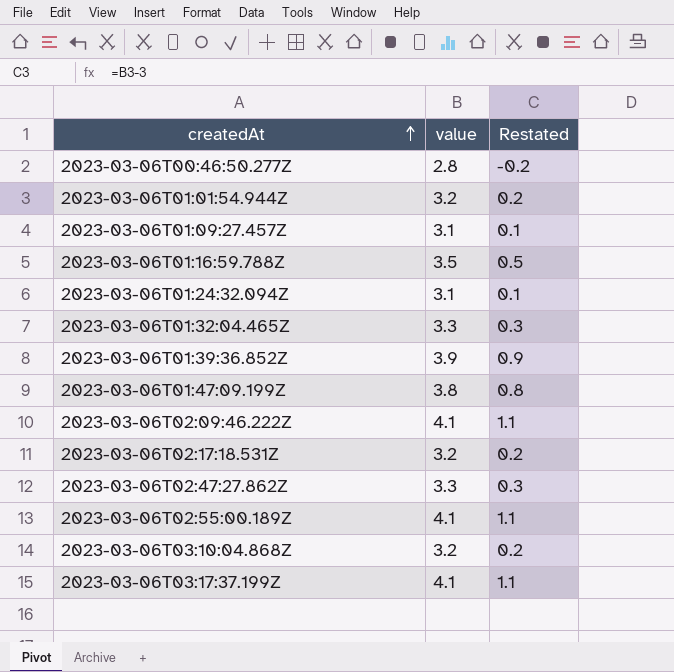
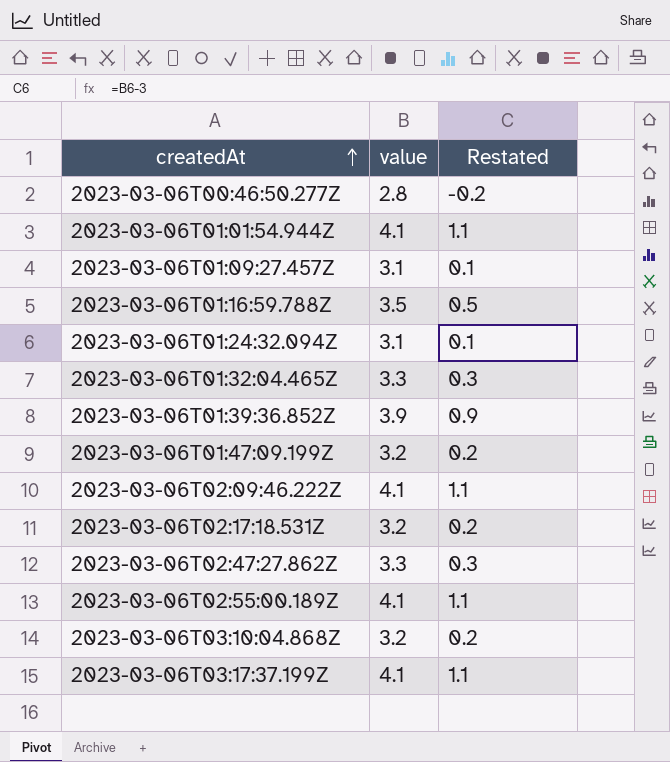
2023-03-06T01:01:54.944Z | value: 3.2 -> 4.1
2023-03-06T01:01:54.944Z | Restated: 0.2 -> 1.1
2023-03-06T01:47:09.199Z | value: 3.8 -> 3.2
2023-03-06T01:47:09.199Z | Restated: 0.8 -> 0.2

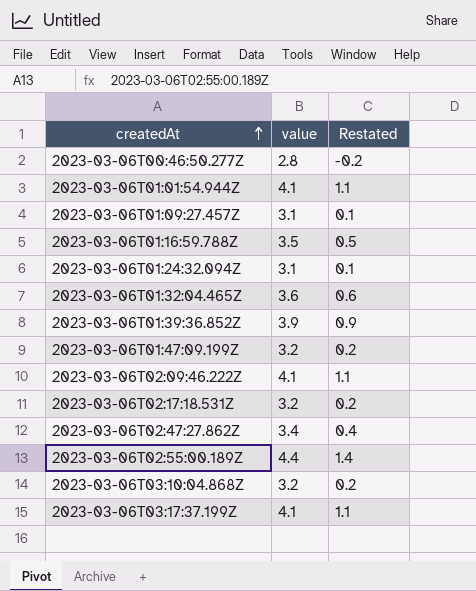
2023-03-06T01:32:04.465Z | value: 3.3 -> 3.6
2023-03-06T01:32:04.465Z | Restated: 0.3 -> 0.6
2023-03-06T02:47:27.862Z | value: 3.3 -> 3.4
2023-03-06T02:47:27.862Z | Restated: 0.3 -> 0.4
2023-03-06T02:55:00.189Z | value: 4.1 -> 4.4
2023-03-06T02:55:00.189Z | Restated: 1.1 -> 1.4

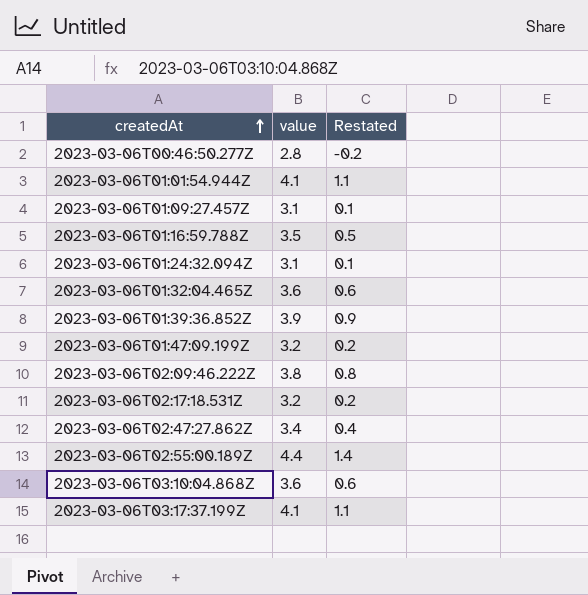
2023-03-06T02:09:46.222Z | value: 4.1 -> 3.8
2023-03-06T02:09:46.222Z | Restated: 1.1 -> 0.8
2023-03-06T03:10:04.868Z | value: 3.2 -> 3.6
2023-03-06T03:10:04.868Z | Restated: 0.2 -> 0.6

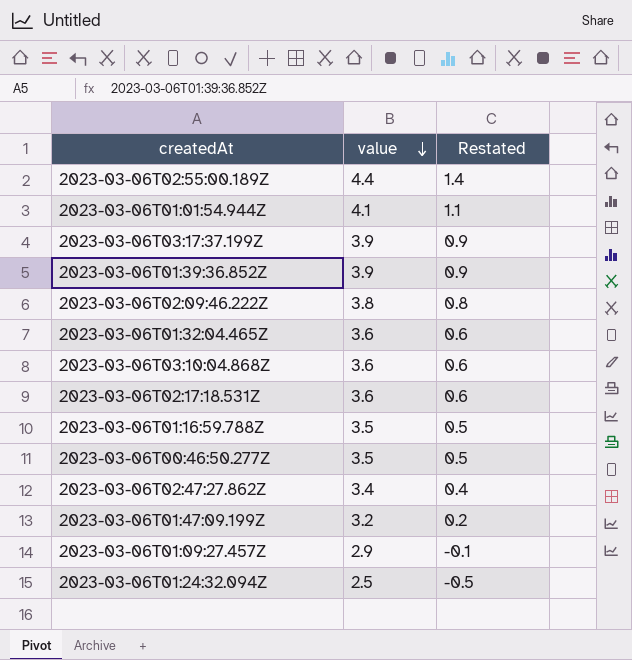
row order: createdAt ascending -> value descending
2023-03-06T03:17:37.199Z | value: 4.1 -> 3.9
2023-03-06T03:17:37.199Z | Restated: 1.1 -> 0.9
2023-03-06T02:17:18.531Z | value: 3.2 -> 3.6
2023-03-06T02:17:18.531Z | Restated: 0.2 -> 0.6
2023-03-06T00:46:50.277Z | value: 2.8 -> 3.5
2023-03-06T00:46:50.277Z | Restated: -0.2 -> 0.5
2023-03-06T01:09:27.457Z | value: 3.1 -> 2.9
2023-03-06T01:09:27.457Z | Restated: 0.1 -> -0.1
2023-03-06T01:24:32.094Z | value: 3.1 -> 2.5
2023-03-06T01:24:32.094Z | Restated: 0.1 -> -0.5

